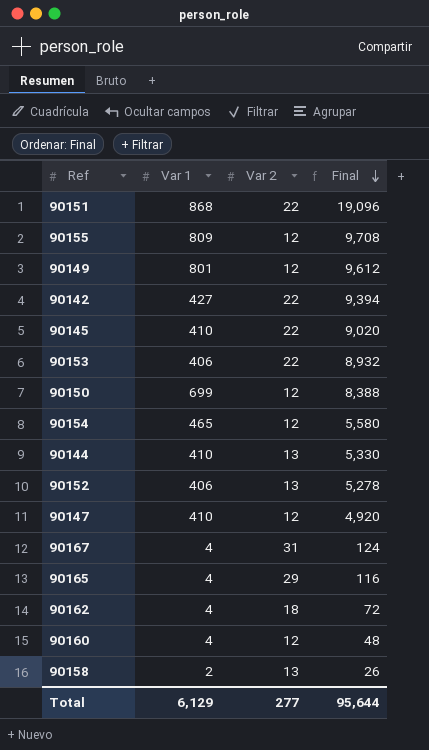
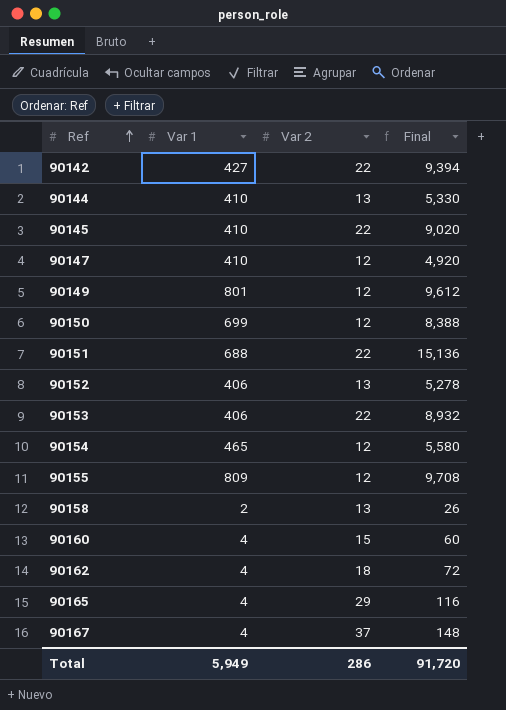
row order: Final descending -> Ref ascending
90151 | Var 1: 868 -> 688
90151 | Final: 19,096 -> 15,136
90160 | Var 2: 12 -> 15
90160 | Final: 48 -> 60
90167 | Var 2: 31 -> 37
90167 | Final: 124 -> 148
Total | Var 1: 6,129 -> 5,949
Total | Var 2: 277 -> 286
Total | Final: 95,644 -> 91,720

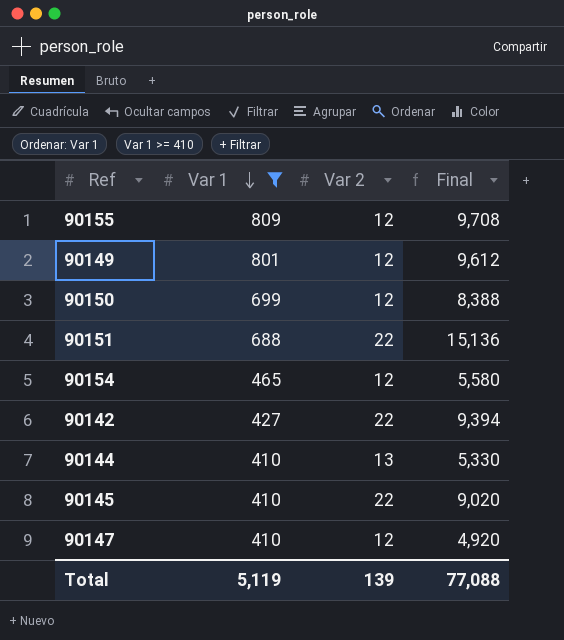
filter: none -> Var 1 >= 410
row order: Ref ascending -> Var 1 descending
Total | Var 1: 5,949 -> 5,119
Total | Var 2: 286 -> 139
Total | Final: 91,720 -> 77,088

